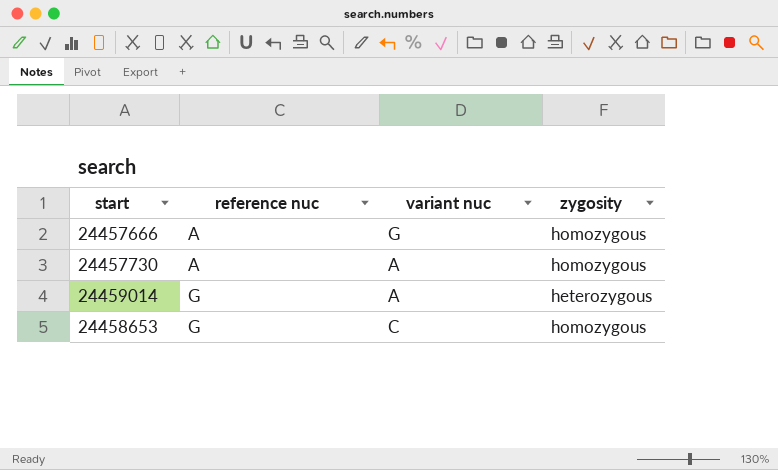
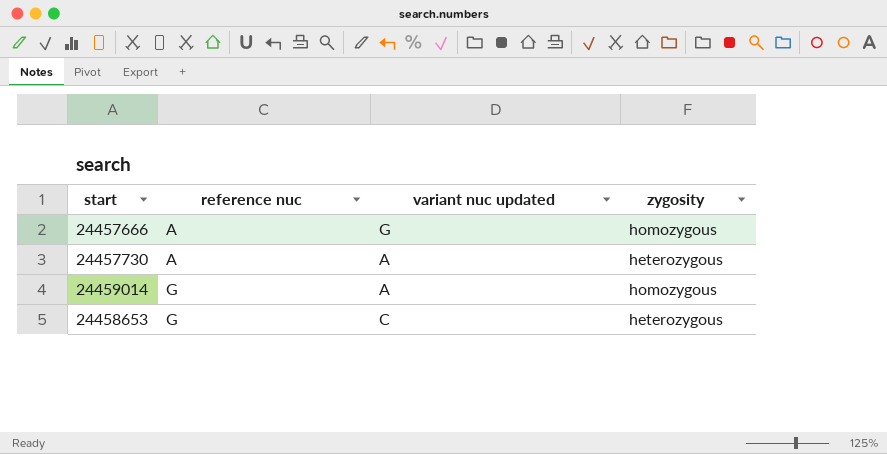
column name: variant nuc -> variant nuc updated
24457730 | zygosity: homozygous -> heterozygous
24459014 | zygosity: heterozygous -> homozygous
24458653 | zygosity: homozygous -> heterozygous

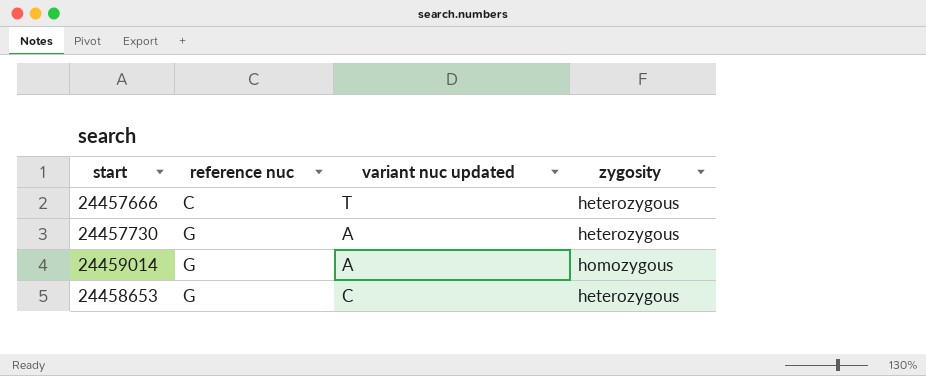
24457666 | reference nuc: A -> C
24457666 | variant nuc updated: G -> T
24457666 | zygosity: homozygous -> heterozygous
24457730 | reference nuc: A -> G

